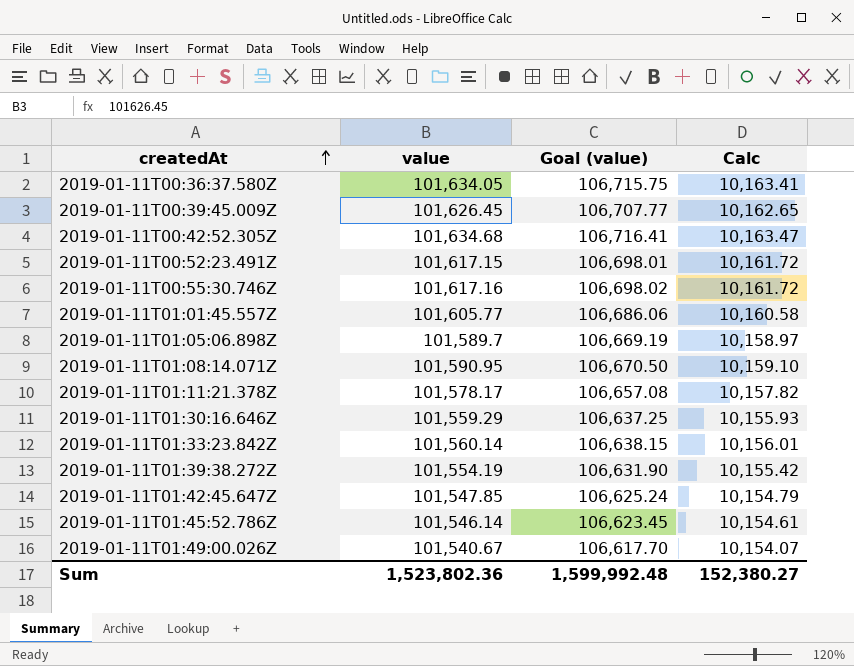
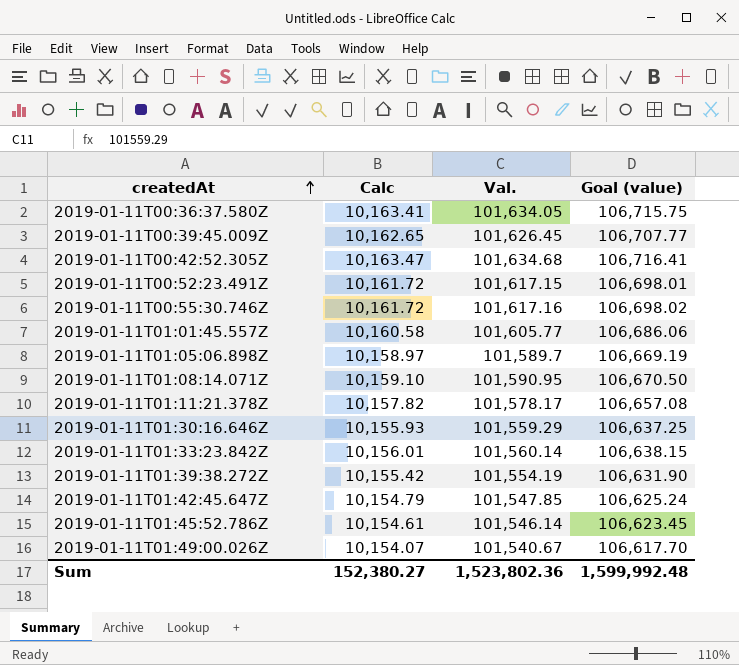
column Calc | position: 4 -> 2
column name: value -> Val.

